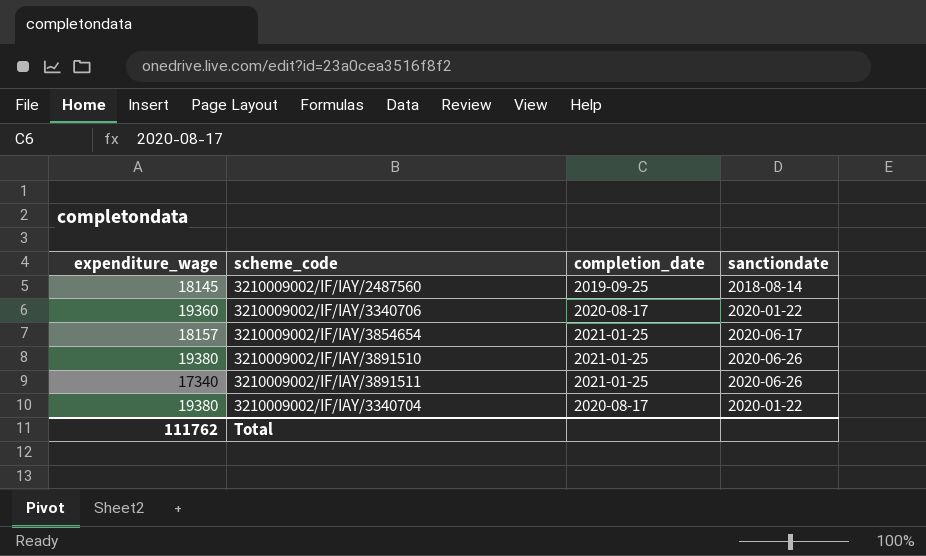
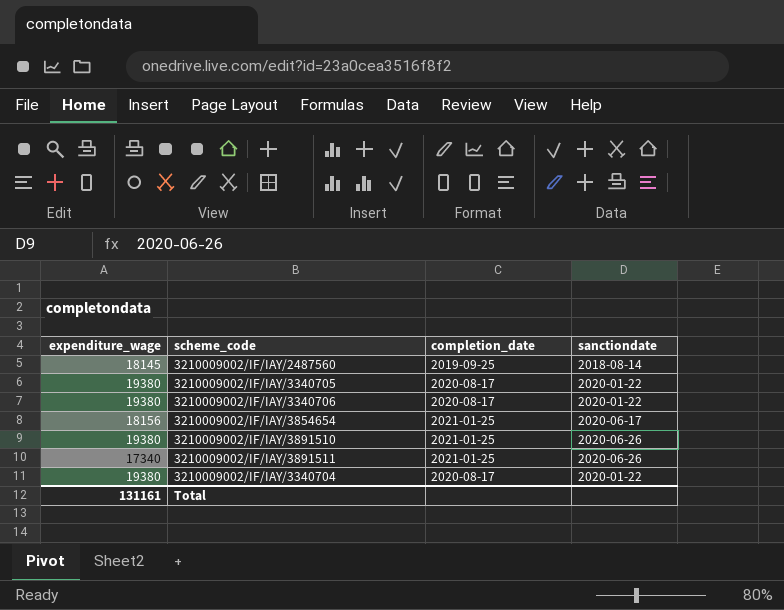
row 3210009002/IF/IAY/3340705: none -> 19380 | 2020-08-17 | 2020-01-22
3210009002/IF/IAY/3340706 | expenditure_wage: 19360 -> 19380
3210009002/IF/IAY/3854654 | expenditure_wage: 18157 -> 18156
Total | expenditure_wage: 111762 -> 131161

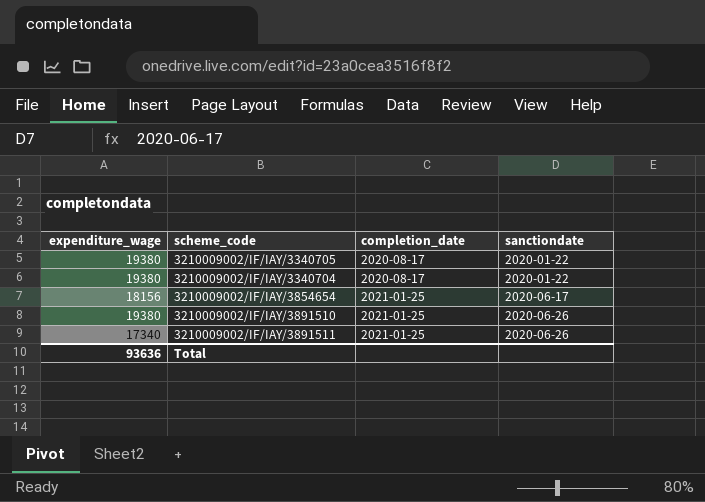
row order: none -> completion_date ascending
row 3210009002/IF/IAY/2487560: 18145 | 2019-09-25 | 2018-08-14 -> none
row 3210009002/IF/IAY/3340706: 19380 | 2020-08-17 | 2020-01-22 -> none
Total | expenditure_wage: 131161 -> 93636

